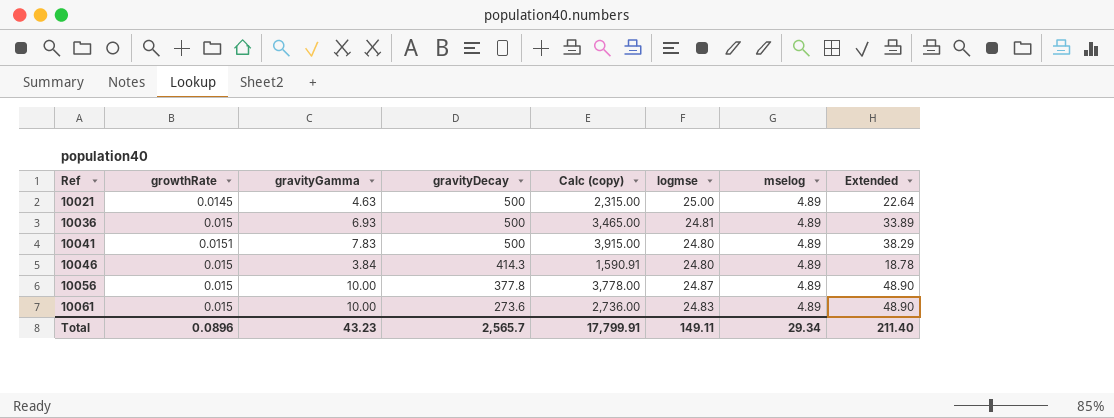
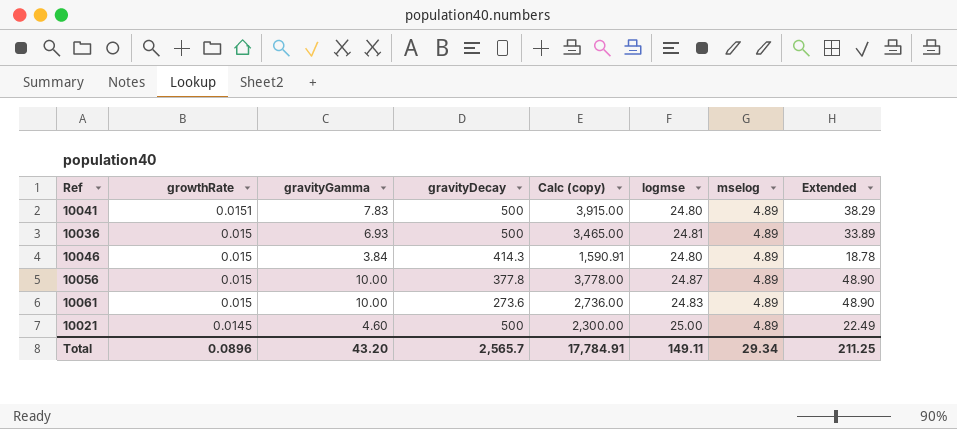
row order: Ref ascending -> growthRate descending
10021 | gravityGamma: 4.63 -> 4.60
10021 | Calc (copy): 2,315.00 -> 2,300.00
10021 | Extended: 22.64 -> 22.49
Total | gravityGamma: 43.23 -> 43.20
Total | Calc (copy): 17,799.91 -> 17,784.91
Total | Extended: 211.40 -> 211.25

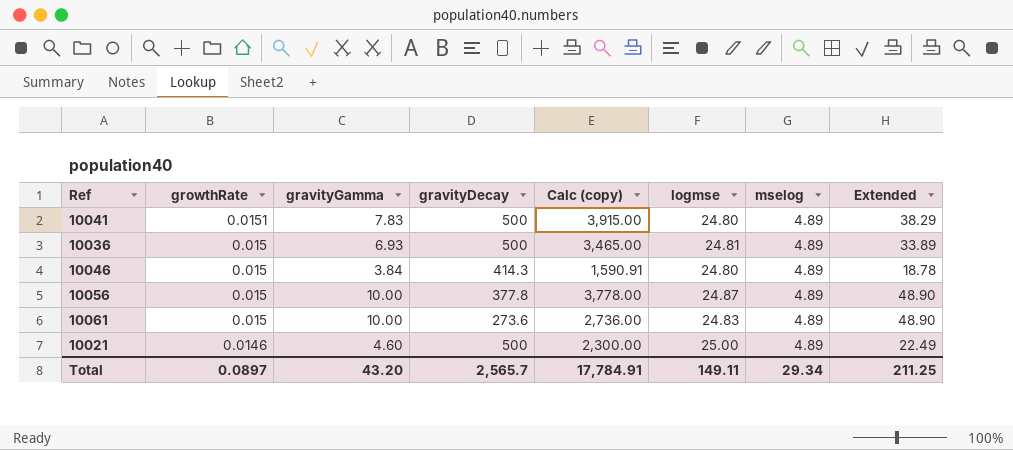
10021 | growthRate: 0.0145 -> 0.0146
Total | growthRate: 0.0896 -> 0.0897

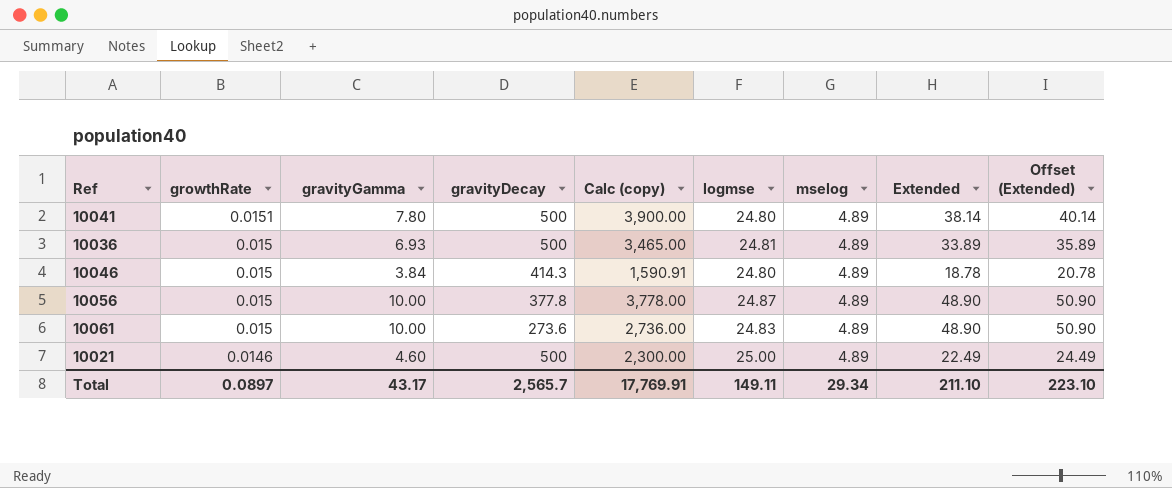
column Offset (Extended) | formula: none -> [Extended] + 2
10041 | gravityGamma: 7.83 -> 7.80
10041 | Calc (copy): 3,915.00 -> 3,900.00
10041 | Extended: 38.29 -> 38.14
Total | gravityGamma: 43.20 -> 43.17
Total | Calc (copy): 17,784.91 -> 17,769.91
Total | Extended: 211.25 -> 211.10

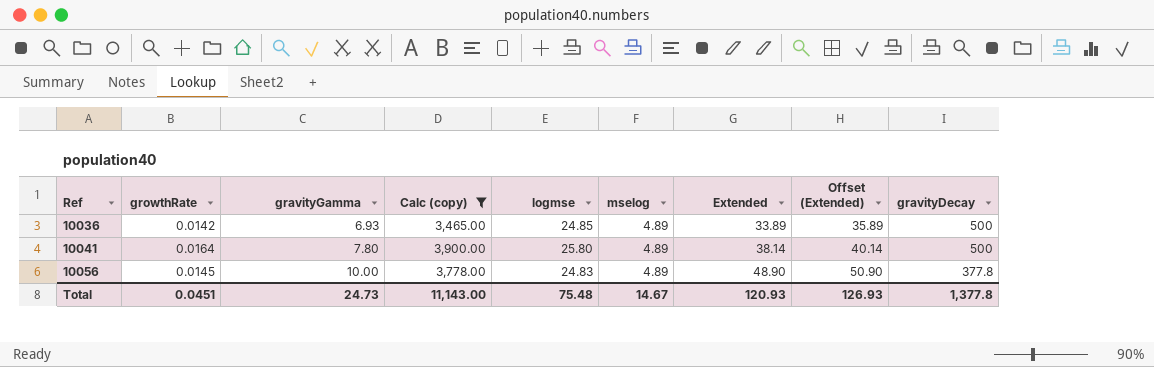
filter: none -> Calc (copy) >= 3,465.00
row order: growthRate descending -> Ref ascending
column gravityDecay | position: 4 -> 9
10036 | growthRate: 0.015 -> 0.0142
10036 | logmse: 24.81 -> 24.85
10041 | growthRate: 0.0151 -> 0.0164
10041 | logmse: 24.80 -> 25.80
10056 | growthRate: 0.015 -> 0.0145
10056 | logmse: 24.87 -> 24.83
Total | growthRate: 0.0897 -> 0.0451
Total | gravityGamma: 43.17 -> 24.73
Total | Calc (copy): 17,769.91 -> 11,143.00
Total | logmse: 149.11 -> 75.48
Total | mselog: 29.34 -> 14.67
Total | Extended: 211.10 -> 120.93
Total | Offset (Extended): 223.10 -> 126.93
Total | gravityDecay: 2,565.7 -> 1,377.8

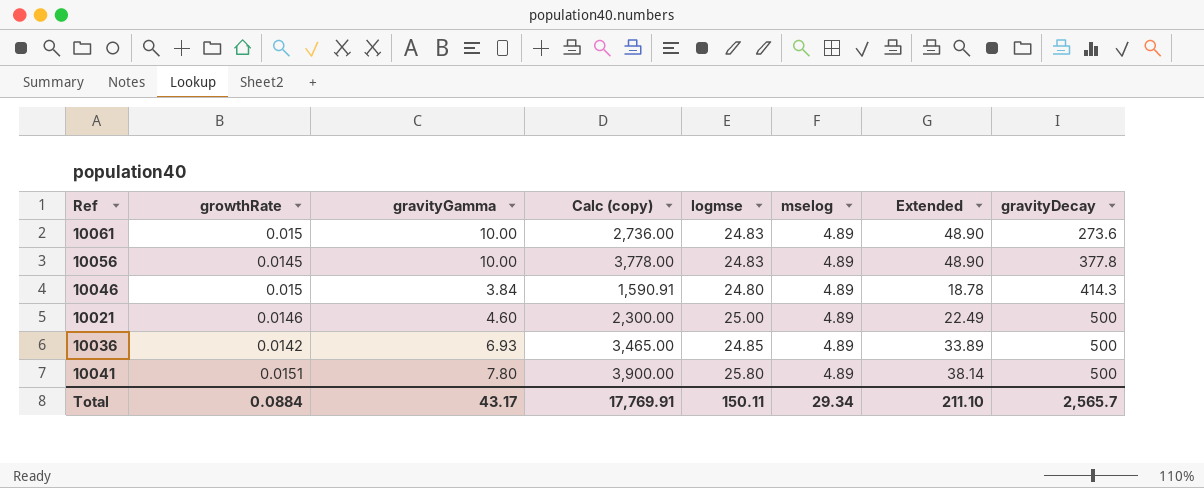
filter: Calc (copy) >= 3,465.00 -> none
row order: Ref ascending -> gravityDecay ascending
column Offset (Extended) | formula: [Extended] + 2 -> none
10041 | growthRate: 0.0164 -> 0.0151
Total | growthRate: 0.0451 -> 0.0884
Total | gravityGamma: 24.73 -> 43.17
Total | Calc (copy): 11,143.00 -> 17,769.91
Total | logmse: 75.48 -> 150.11
Total | mselog: 14.67 -> 29.34
Total | Extended: 120.93 -> 211.10
Total | gravityDecay: 1,377.8 -> 2,565.7

